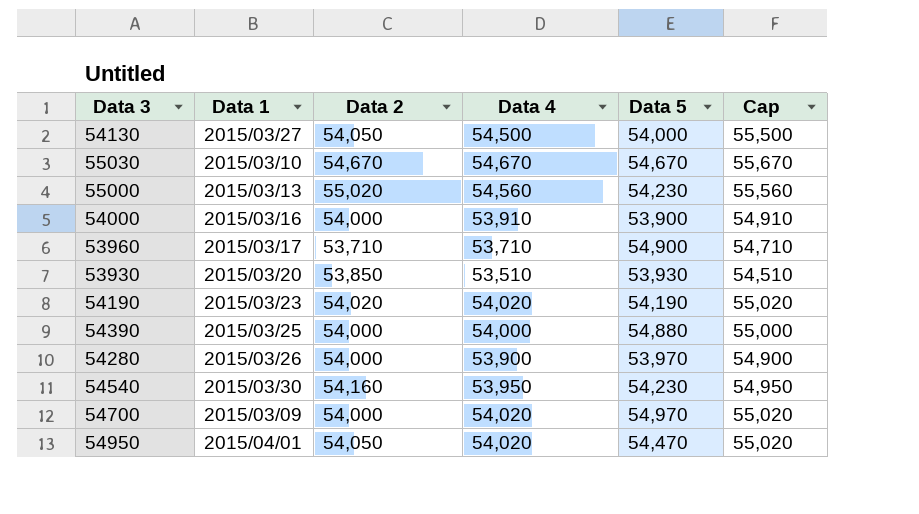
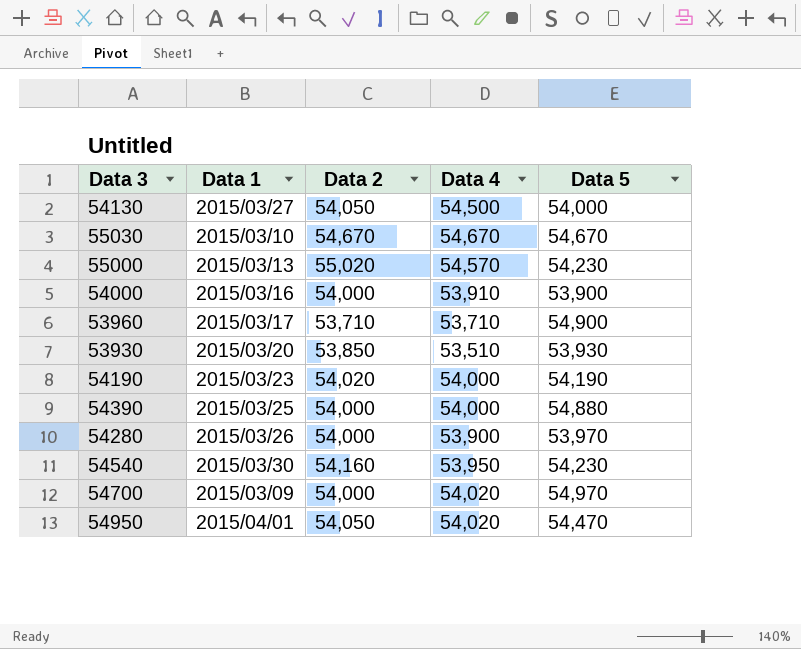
column Cap | formula: [Data 4] + 1000 -> none
55000 | Data 4: 54,560 -> 54,570
54190 | Data 4: 54,020 -> 54,000

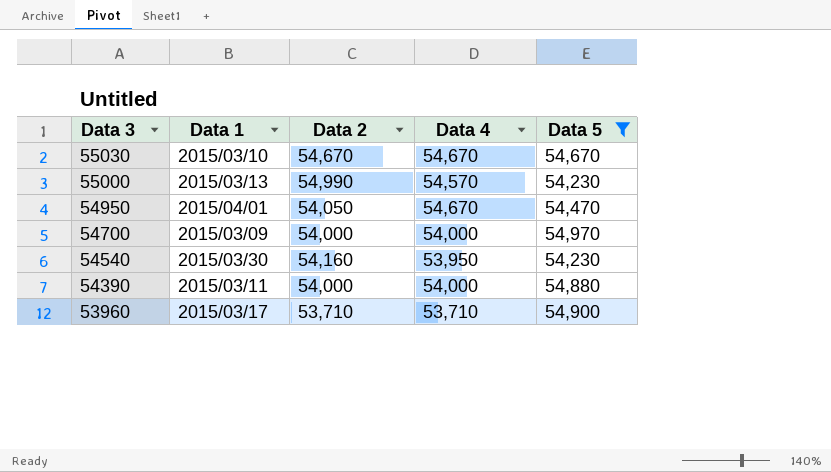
filter: none -> Data 5 >= 54,230
row order: none -> Data 3 descending
55000 | Data 2: 55,020 -> 54,990
54950 | Data 4: 54,020 -> 54,670
54700 | Data 4: 54,020 -> 54,000
54390 | Data 1: 2015/03/25 -> 2015/03/11

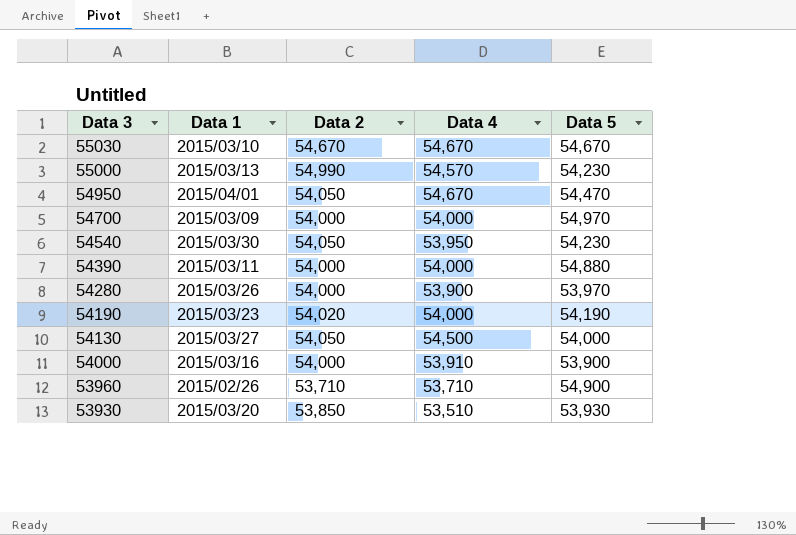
filter: Data 5 >= 54,230 -> none
54540 | Data 2: 54,160 -> 54,050
53960 | Data 1: 2015/03/17 -> 2015/02/26

